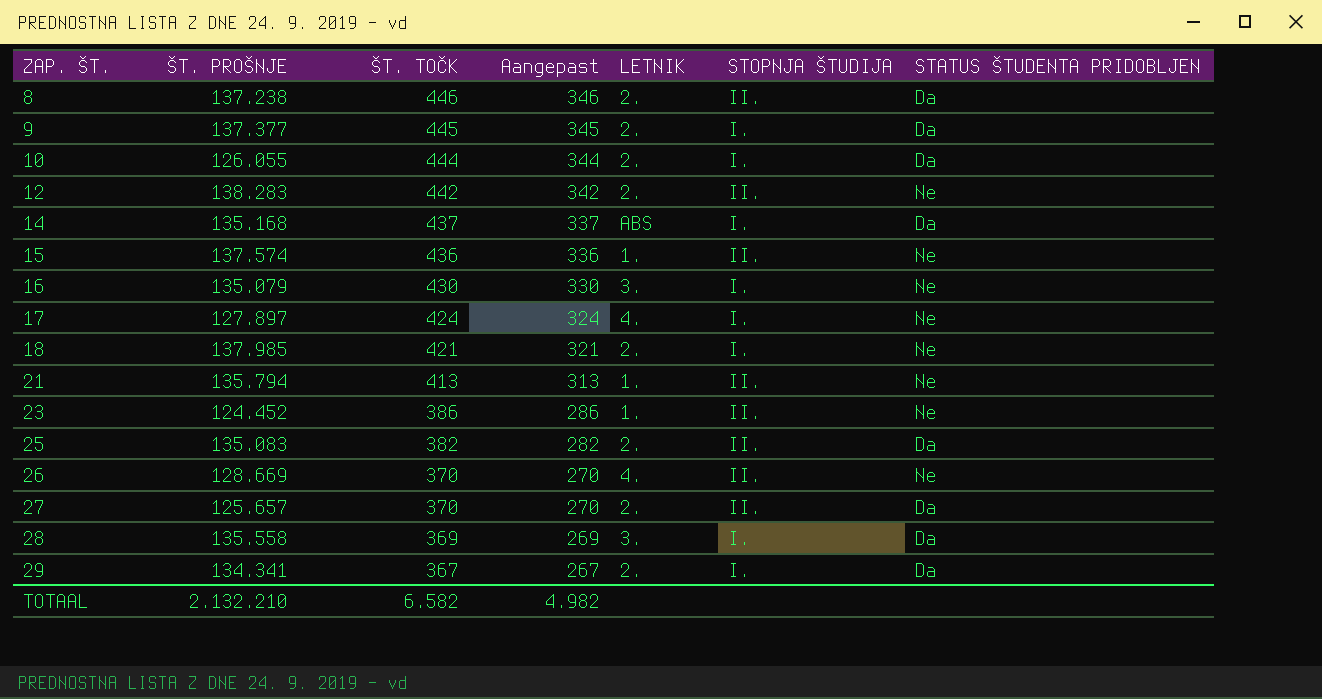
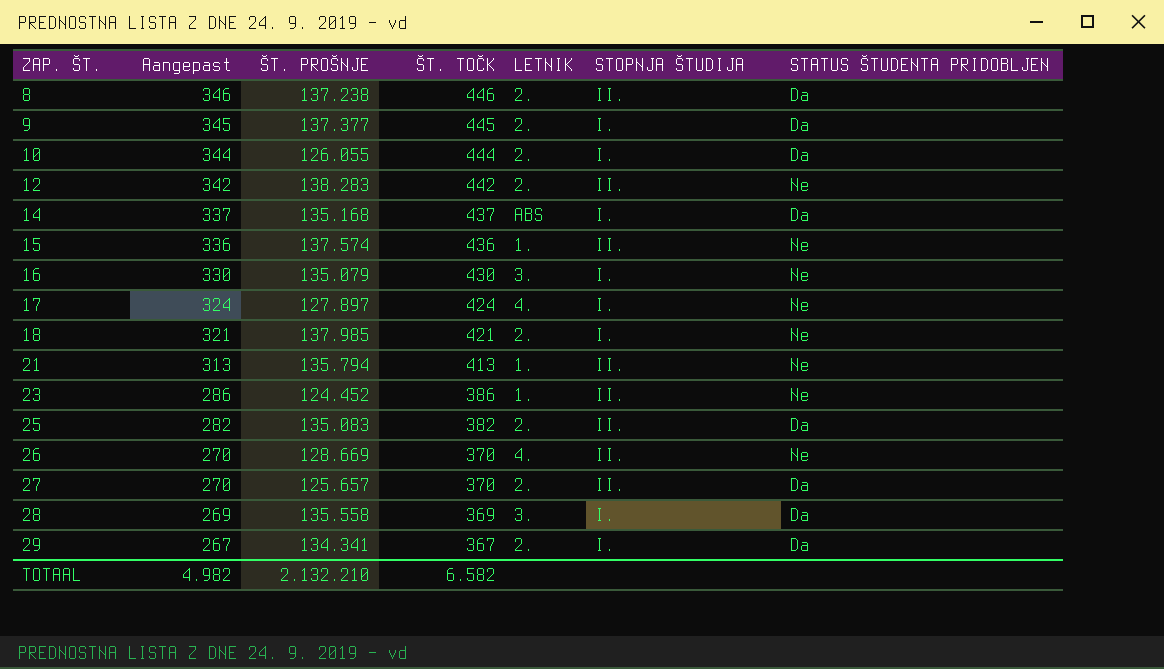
column Aangepast | position: 4 -> 2

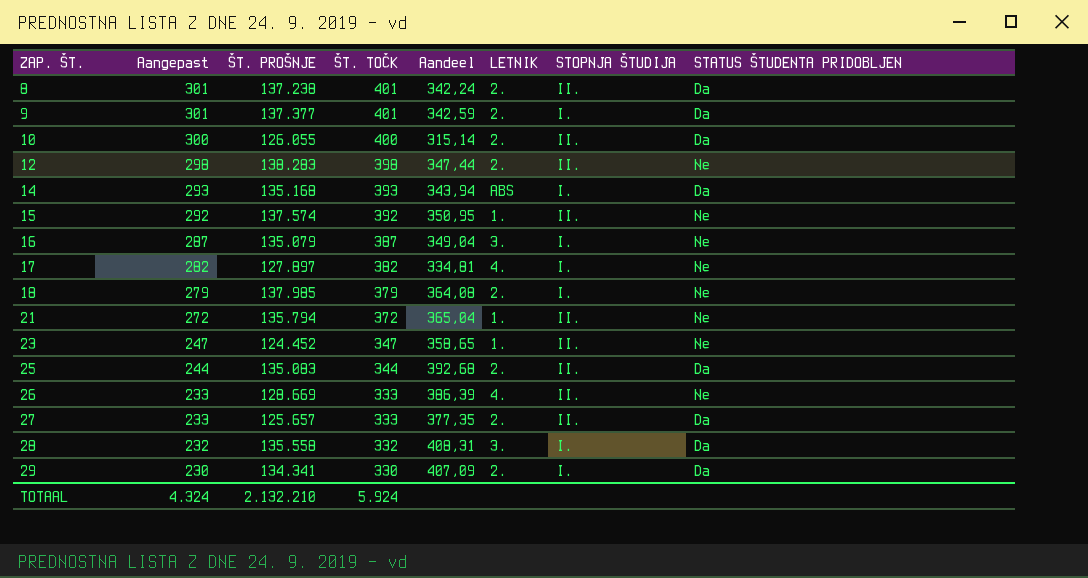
column Aandeel | formula: none -> [ŠT. PROŠNJE] / [ŠT. TOČK]
8 | Aangepast: 346 -> 301
8 | ŠT. TOČK: 446 -> 401
9 | Aangepast: 345 -> 301
9 | ŠT. TOČK: 445 -> 401
10 | Aangepast: 344 -> 300
10 | ŠT. TOČK: 444 -> 400
10 | STOPNJA ŠTUDIJA: I. -> II.
12 | Aangepast: 342 -> 298
12 | ŠT. TOČK: 442 -> 398
14 | Aangepast: 337 -> 293
14 | ŠT. TOČK: 437 -> 393
15 | Aangepast: 336 -> 292
15 | ŠT. TOČK: 436 -> 392
16 | Aangepast: 330 -> 287
16 | ŠT. TOČK: 430 -> 387
17 | Aangepast: 324 -> 282
17 | ŠT. TOČK: 424 -> 382
18 | Aangepast: 321 -> 279
18 | ŠT. TOČK: 421 -> 379
21 | Aangepast: 313 -> 272
21 | ŠT. TOČK: 413 -> 372
23 | Aangepast: 286 -> 247
23 | ŠT. TOČK: 386 -> 347
25 | Aangepast: 282 -> 244
25 | ŠT. TOČK: 382 -> 344
26 | Aangepast: 270 -> 233
26 | ŠT. TOČK: 370 -> 333
27 | Aangepast: 270 -> 233
27 | ŠT. TOČK: 370 -> 333
28 | Aangepast: 269 -> 232
28 | ŠT. TOČK: 369 -> 332
29 | Aangepast: 267 -> 230
29 | ŠT. TOČK: 367 -> 330
TOTAAL | Aangepast: 4.982 -> 4.324
TOTAAL | ŠT. TOČK: 6.582 -> 5.924

